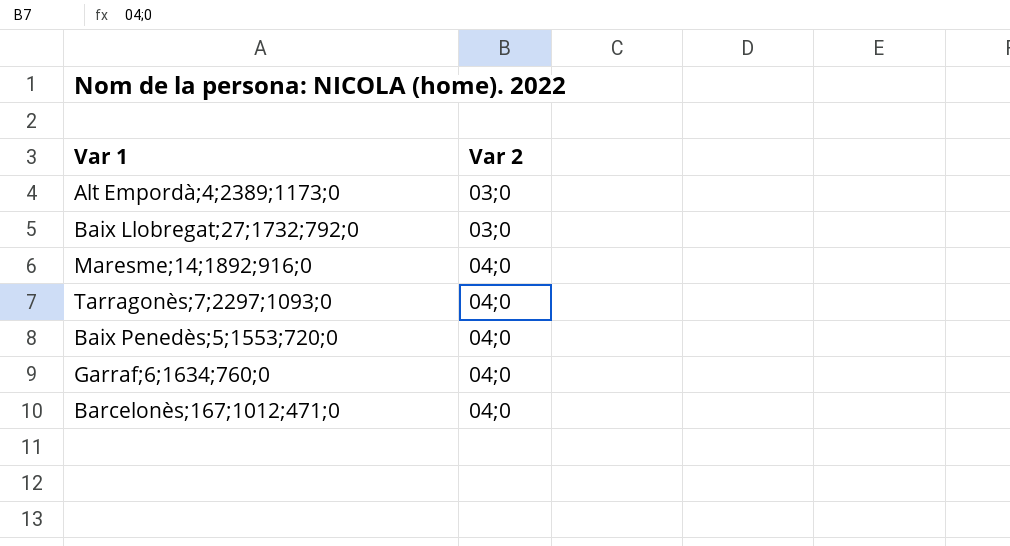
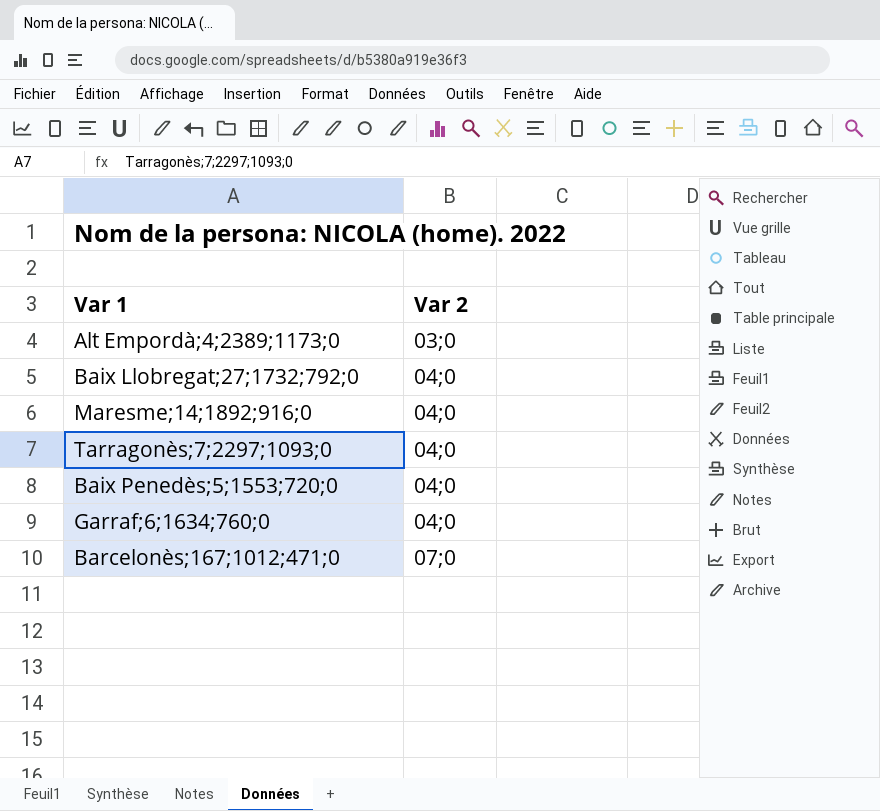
Baix Llobregat;27;1732;792;0 | Var 2: 03;0 -> 04;0
Barcelonès;167;1012;471;0 | Var 2: 04;0 -> 07;0

